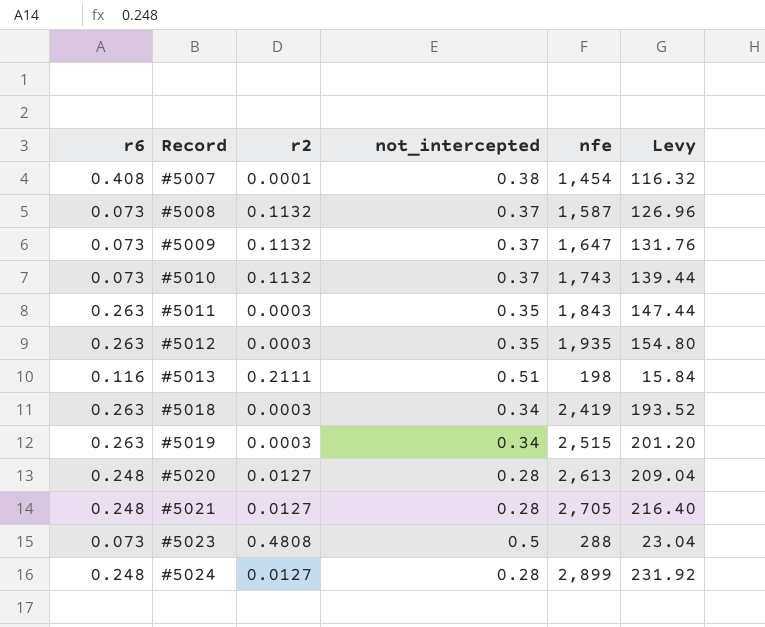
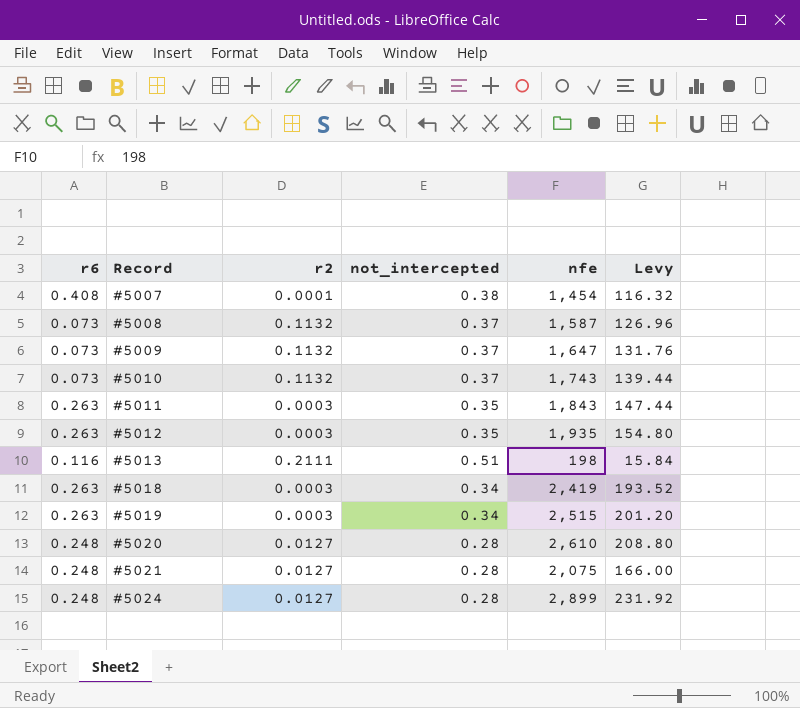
row #5023: 0.073 | 0.4808 | 0.5 | 288 | 23.04 -> none
#5020 | nfe: 2,613 -> 2,610
#5020 | Levy: 209.04 -> 208.80
#5021 | nfe: 2,705 -> 2,075
#5021 | Levy: 216.40 -> 166.00

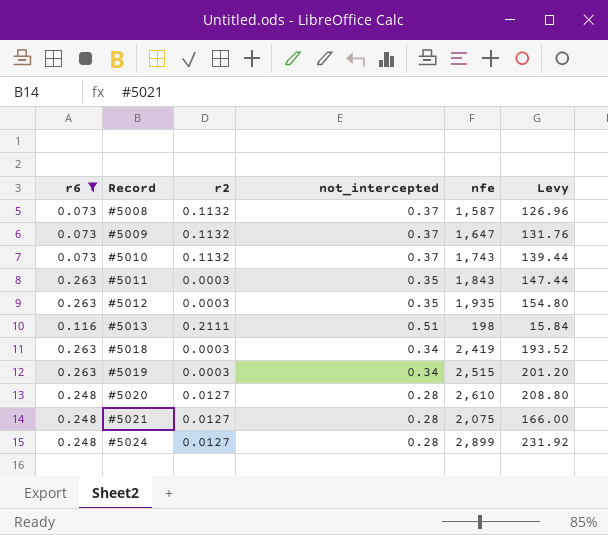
filter: none -> r6 != 0.408

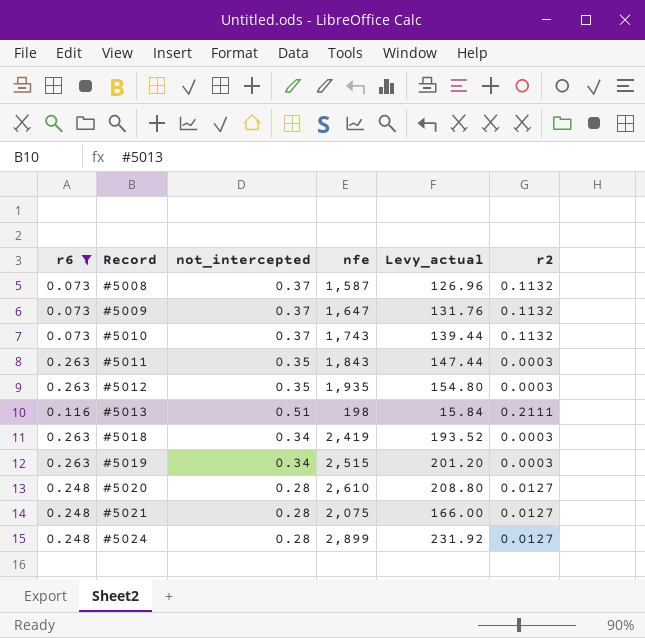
column name: Levy -> Levy_actual
column r2 | position: 3 -> 6

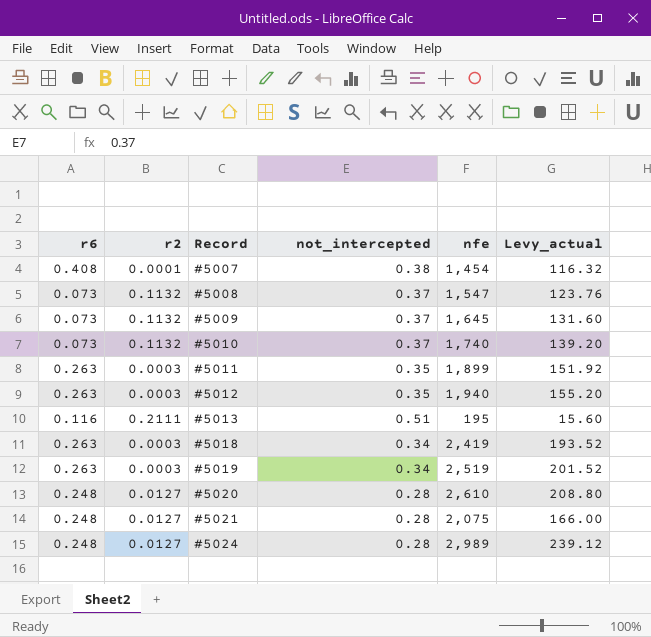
filter: r6 != 0.408 -> none
column r2 | position: 6 -> 2
#5008 | nfe: 1,587 -> 1,547
#5008 | Levy_actual: 126.96 -> 123.76
#5009 | nfe: 1,647 -> 1,645
#5009 | Levy_actual: 131.76 -> 131.60
#5010 | nfe: 1,743 -> 1,740
#5010 | Levy_actual: 139.44 -> 139.20
#5011 | nfe: 1,843 -> 1,899
#5011 | Levy_actual: 147.44 -> 151.92
#5012 | nfe: 1,935 -> 1,940
#5012 | Levy_actual: 154.80 -> 155.20
#5013 | nfe: 198 -> 195
#5013 | Levy_actual: 15.84 -> 15.60
#5019 | nfe: 2,515 -> 2,519
#5019 | Levy_actual: 201.20 -> 201.52
#5024 | nfe: 2,899 -> 2,989
#5024 | Levy_actual: 231.92 -> 239.12

